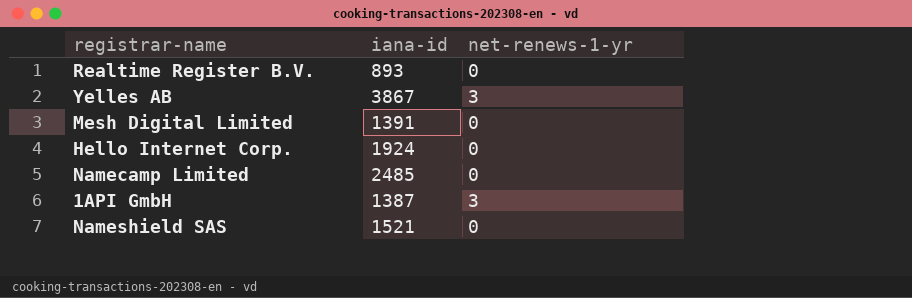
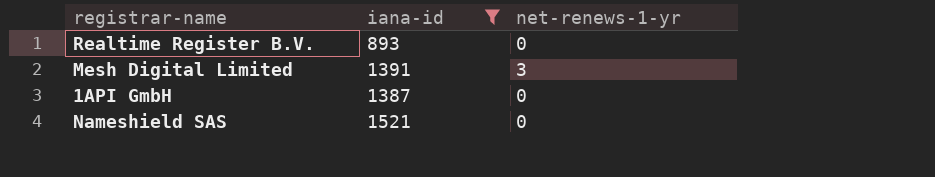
filter: none -> iana-id <= 1521
Mesh Digital Limited | net-renews-1-yr: 0 -> 3
1API GmbH | net-renews-1-yr: 3 -> 0

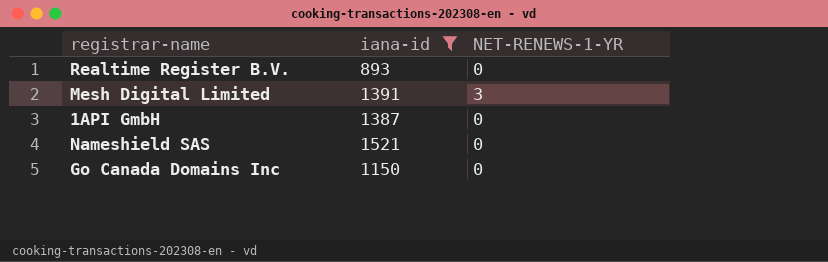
column name: net-renews-1-yr -> NET-RENEWS-1-YR
row Go Canada Domains Inc: none -> 1150 | 0

